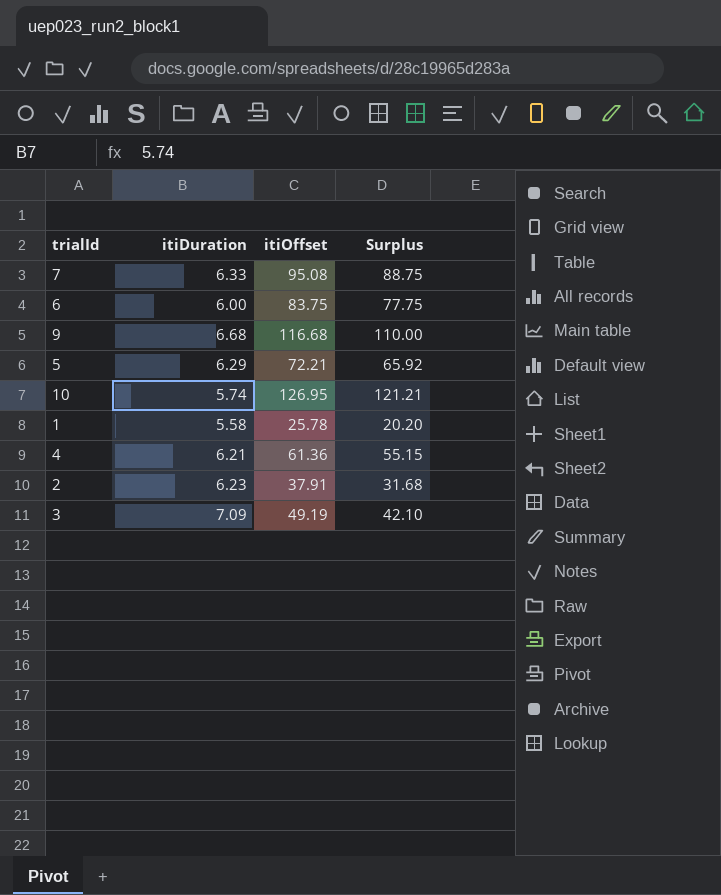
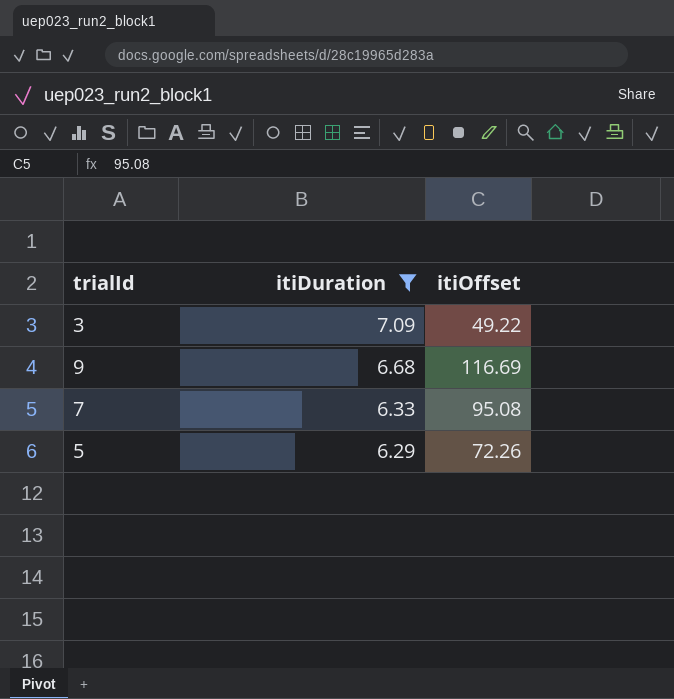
filter: none -> itiDuration >= 6.29
row order: none -> itiDuration descending
column Surplus | formula: [itiOffset] - [itiDuration] -> none
3 | itiOffset: 49.19 -> 49.22
9 | itiOffset: 116.68 -> 116.69
5 | itiOffset: 72.21 -> 72.26

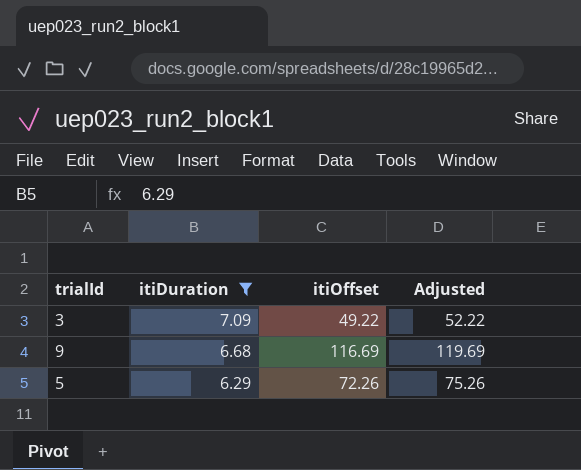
column Adjusted | formula: none -> [itiOffset] + 3
row 7: 6.33 | 95.08 -> none

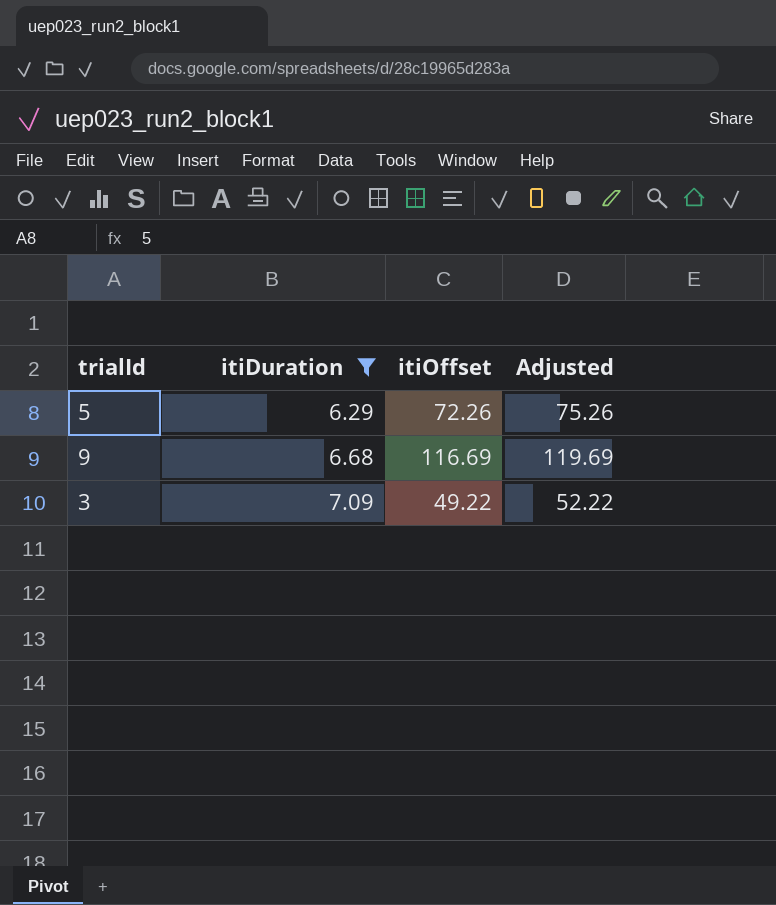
row order: itiDuration descending -> itiDuration ascending

